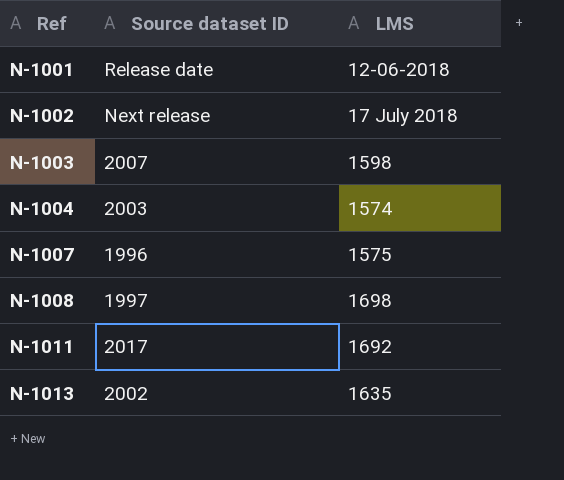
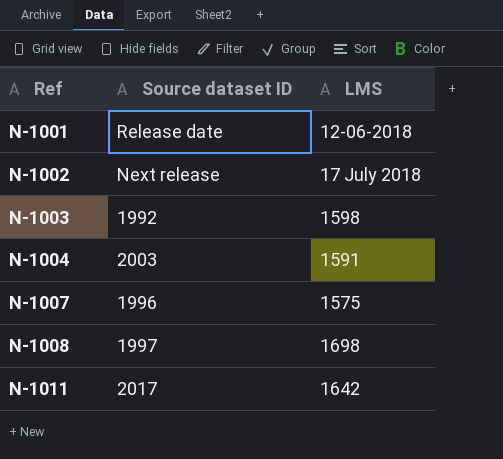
row N-1013: 2002 | 1635 -> none
N-1003 | Source dataset ID: 2007 -> 1992
N-1004 | LMS: 1574 -> 1591
N-1011 | LMS: 1692 -> 1642

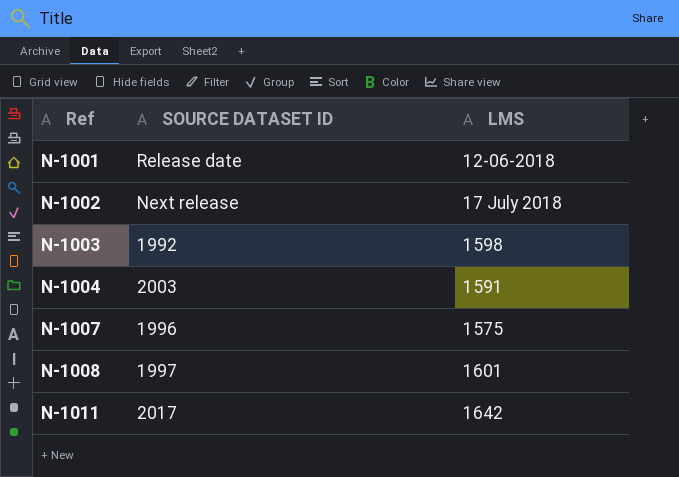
column name: Source dataset ID -> SOURCE DATASET ID
N-1008 | LMS: 1698 -> 1601

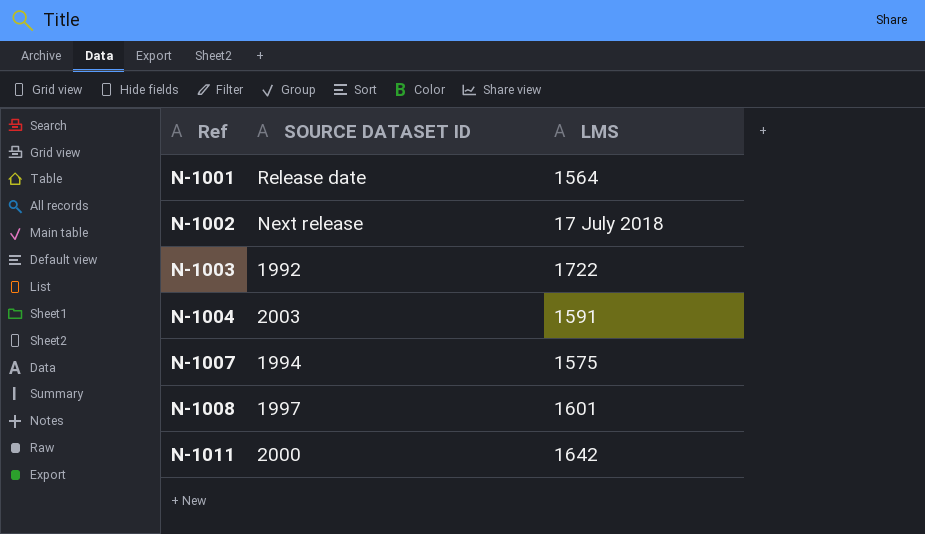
N-1001 | LMS: 12-06-2018 -> 1564
N-1003 | LMS: 1598 -> 1722
N-1007 | SOURCE DATASET ID: 1996 -> 1994
N-1011 | SOURCE DATASET ID: 2017 -> 2000

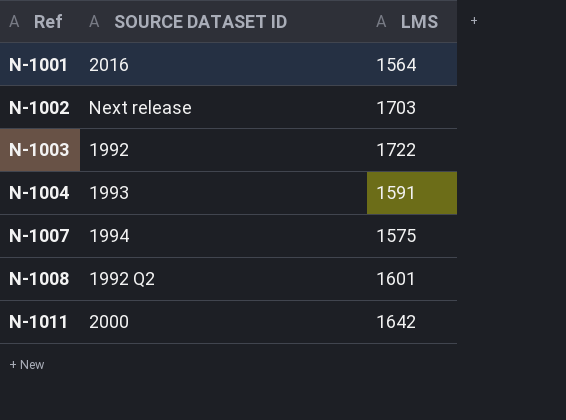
N-1001 | SOURCE DATASET ID: Release date -> 2016
N-1002 | LMS: 17 July 2018 -> 1703
N-1004 | SOURCE DATASET ID: 2003 -> 1993
N-1008 | SOURCE DATASET ID: 1997 -> 1992 Q2

